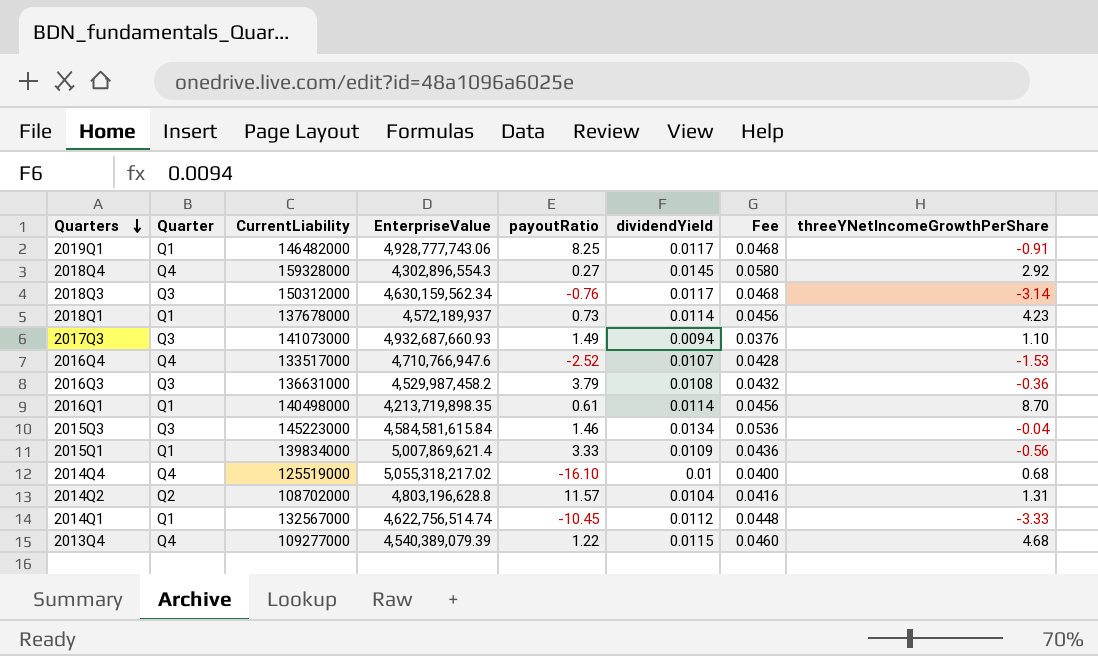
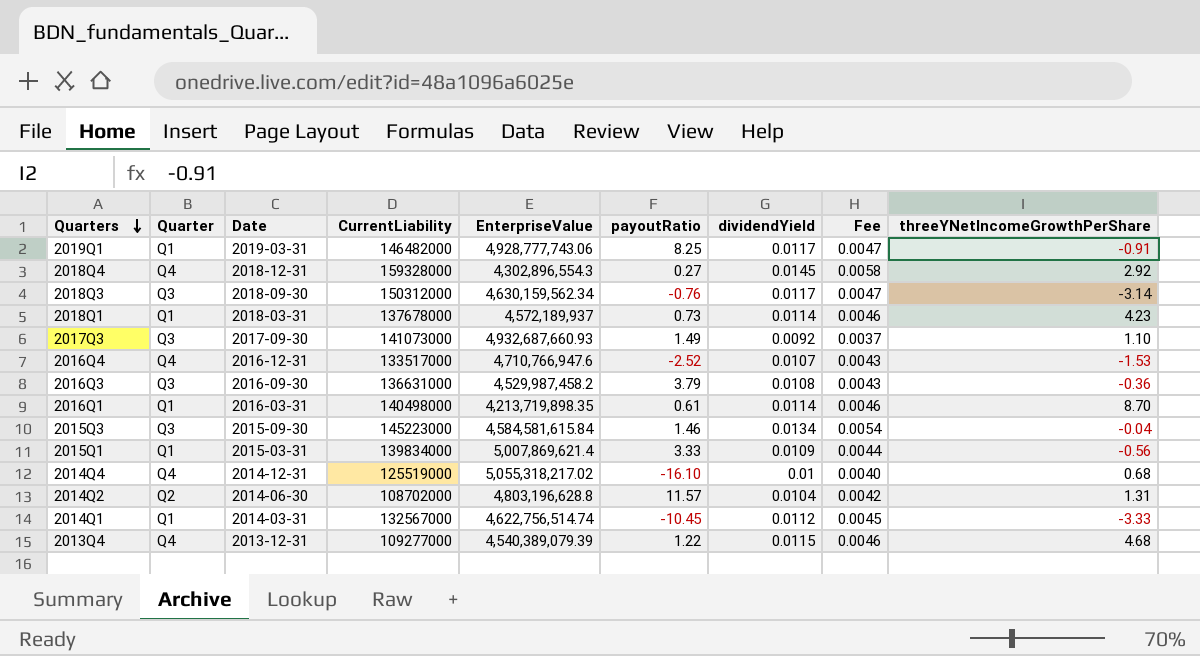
column Date | position: none -> 3
column Fee | formula: [dividendYield] * 4 -> [dividendYield] * 0.4
2017Q3 | dividendYield: 0.0094 -> 0.0092

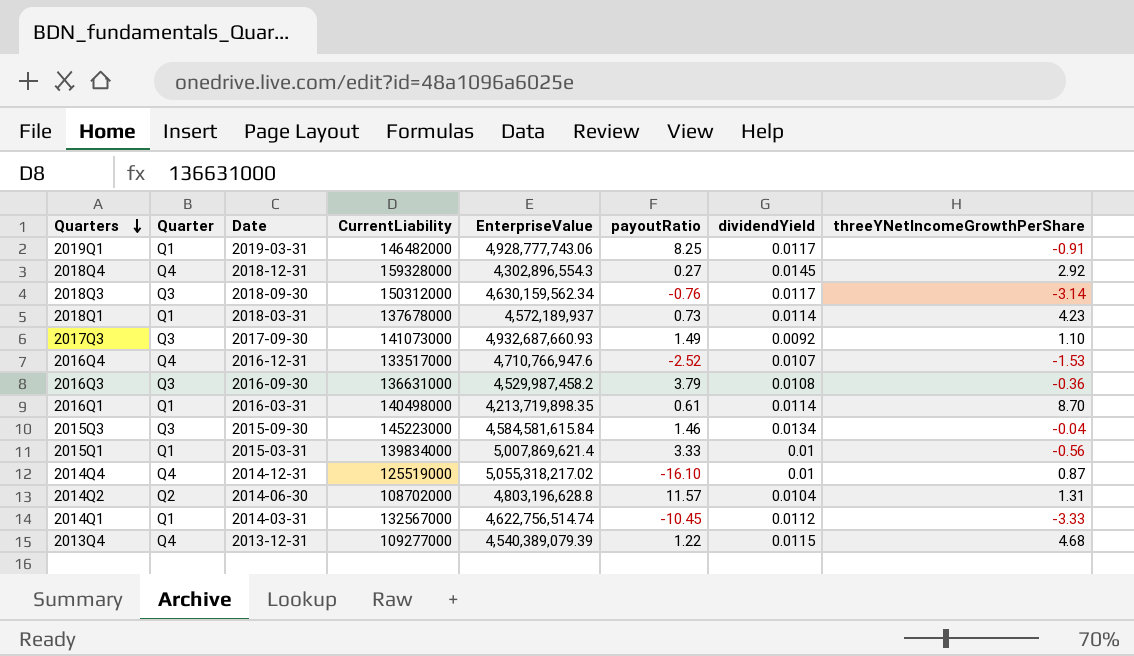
column Fee | formula: [dividendYield] * 0.4 -> none
2015Q1 | dividendYield: 0.0109 -> 0.01
2014Q4 | threeYNetIncomeGrowthPerShare: 0.68 -> 0.87

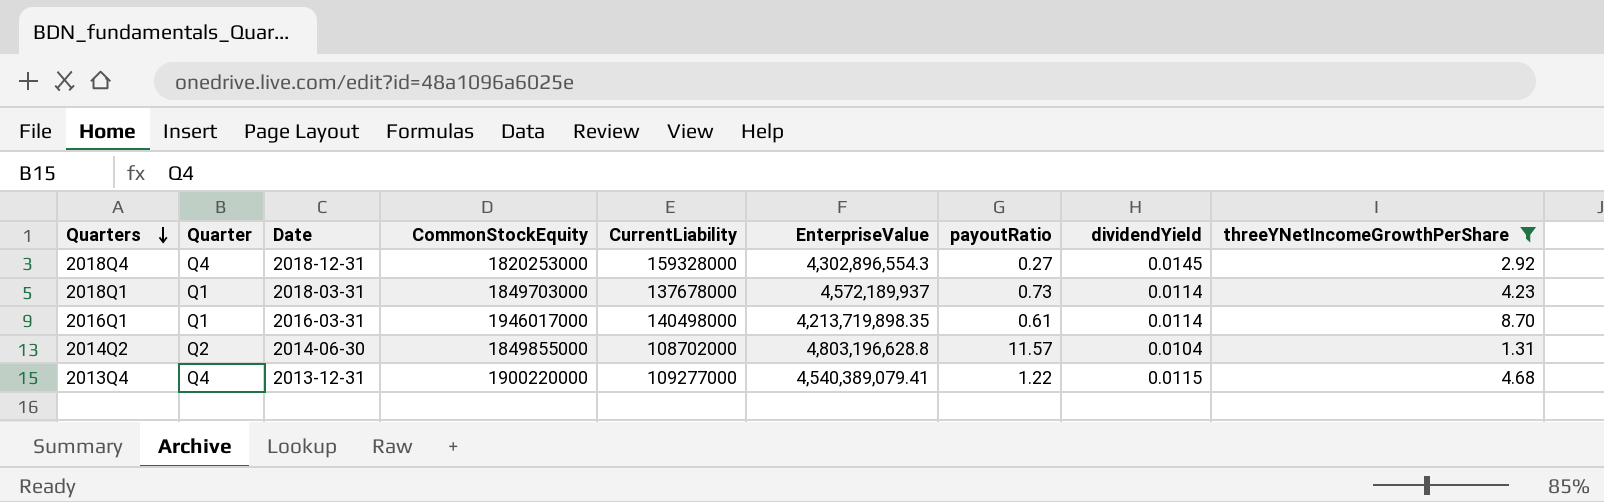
filter: none -> threeYNetIncomeGrowthPerShare >= 1.31
column CommonStockEquity | position: none -> 4
2013Q4 | EnterpriseValue: 4,540,389,079.39 -> 4,540,389,079.41

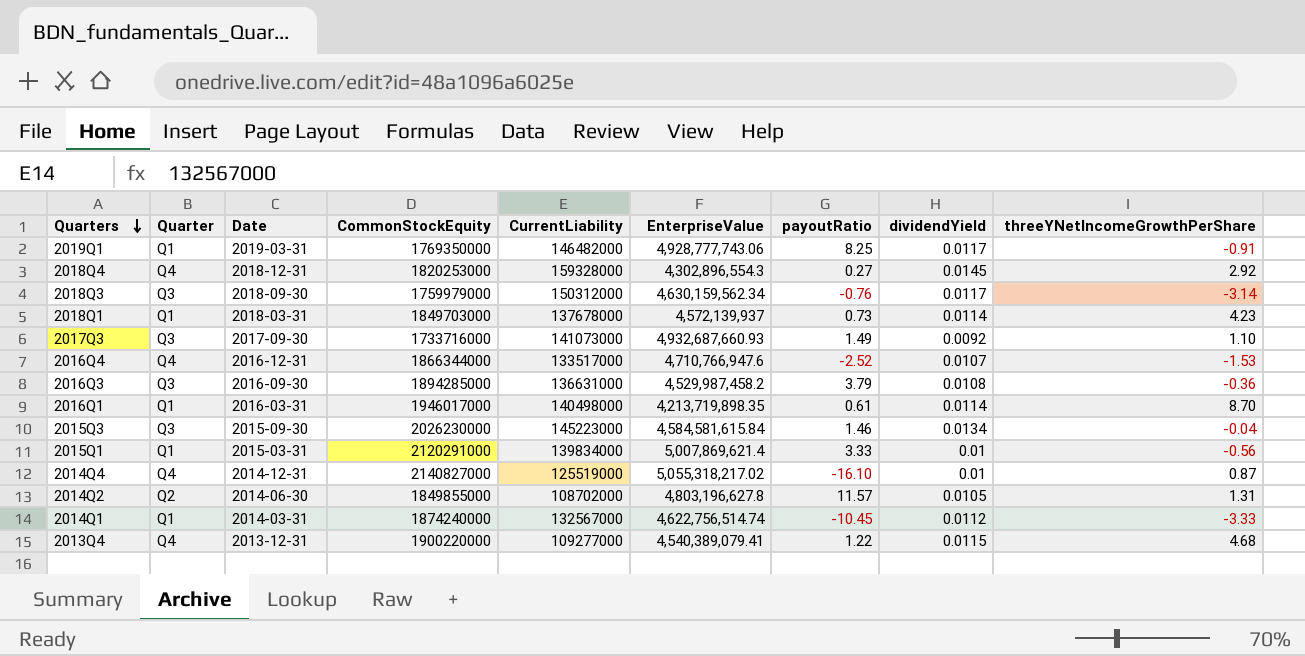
filter: threeYNetIncomeGrowthPerShare >= 1.31 -> none
2018Q1 | EnterpriseValue: 4,572,189,937 -> 4,572,139,937
2014Q2 | EnterpriseValue: 4,803,196,628.8 -> 4,803,196,627.8
2014Q2 | dividendYield: 0.0104 -> 0.0105

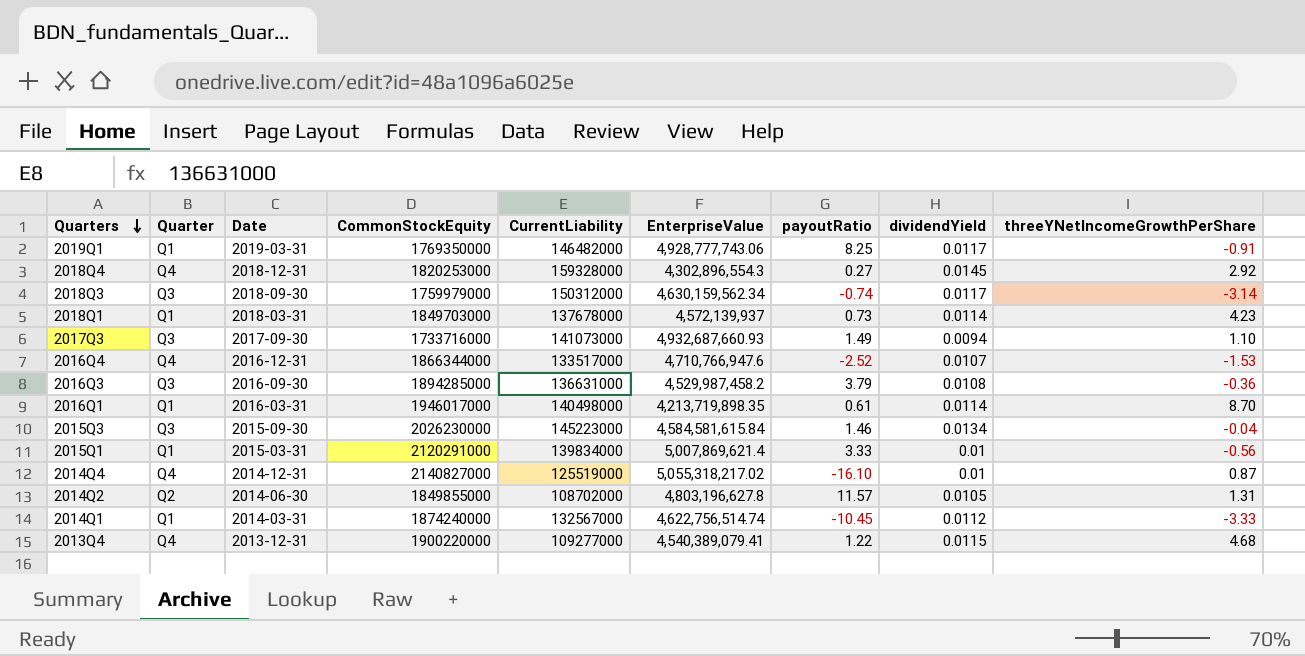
2018Q3 | payoutRatio: -0.76 -> -0.74
2017Q3 | dividendYield: 0.0092 -> 0.0094

